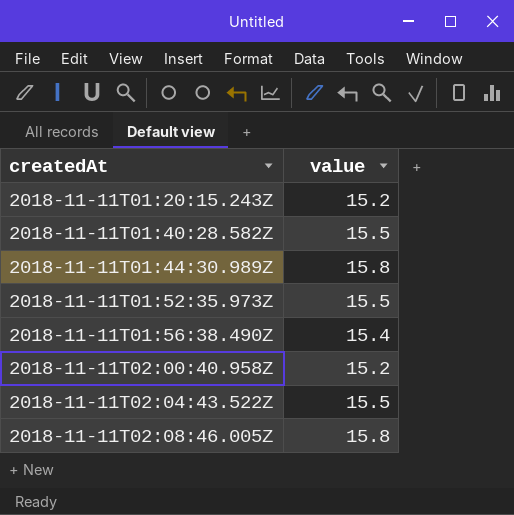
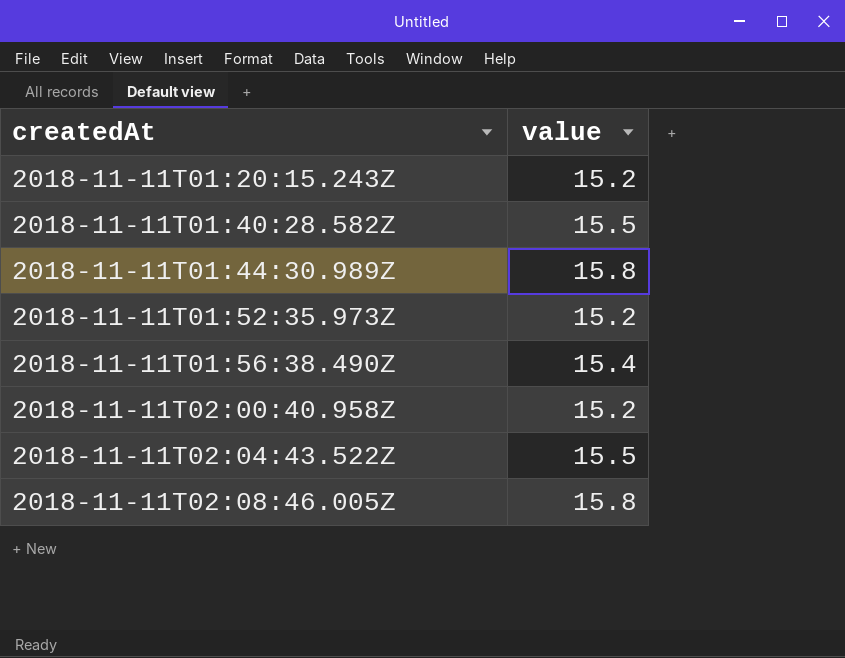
2018-11-11T01:52:35.973Z | value: 15.5 -> 15.2

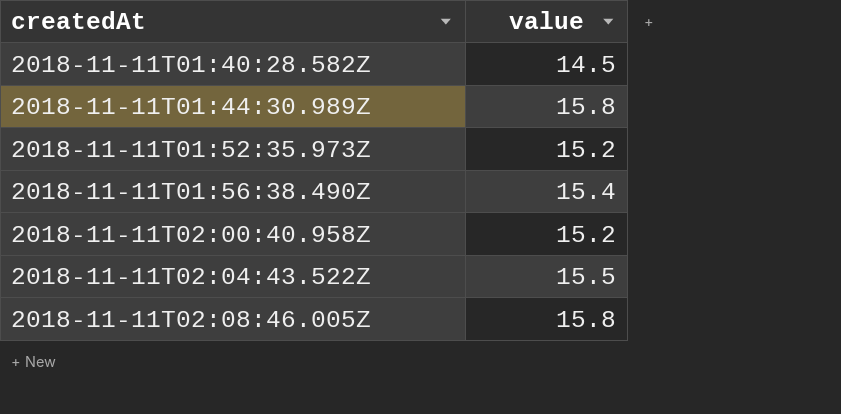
row 2018-11-11T01:20:15.243Z: 15.2 -> none
2018-11-11T01:40:28.582Z | value: 15.5 -> 14.5

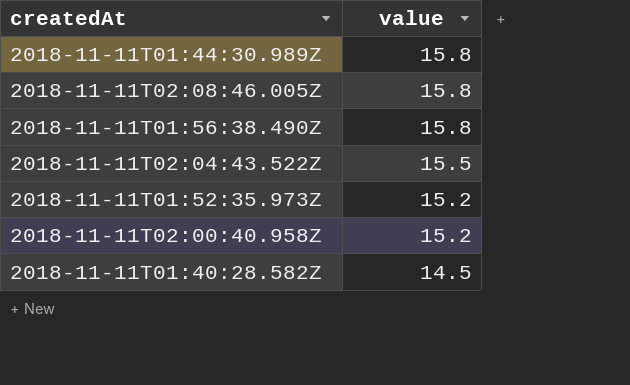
row order: createdAt ascending -> value descending
2018-11-11T01:56:38.490Z | value: 15.4 -> 15.8

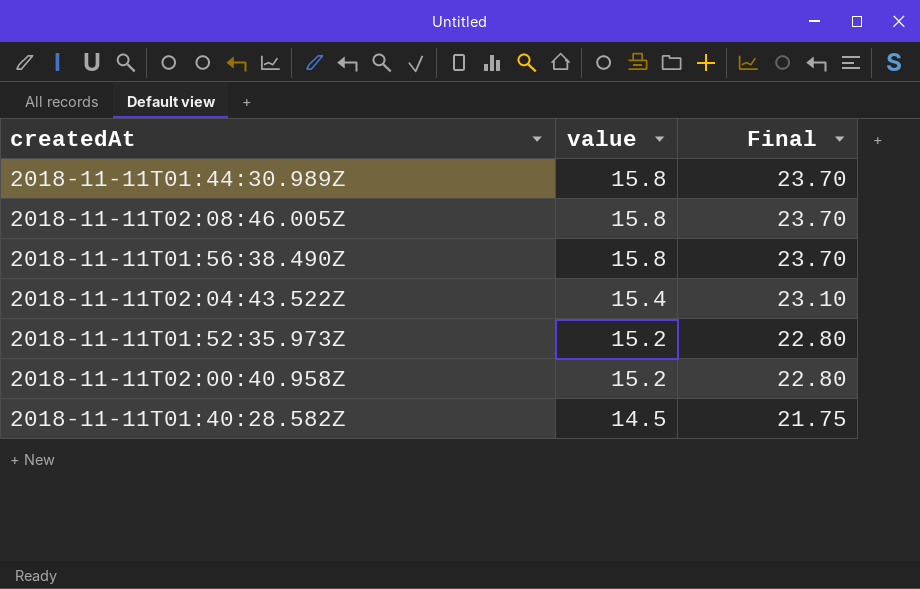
column Final | formula: none -> [value] * 1.5
2018-11-11T02:04:43.522Z | value: 15.5 -> 15.4

